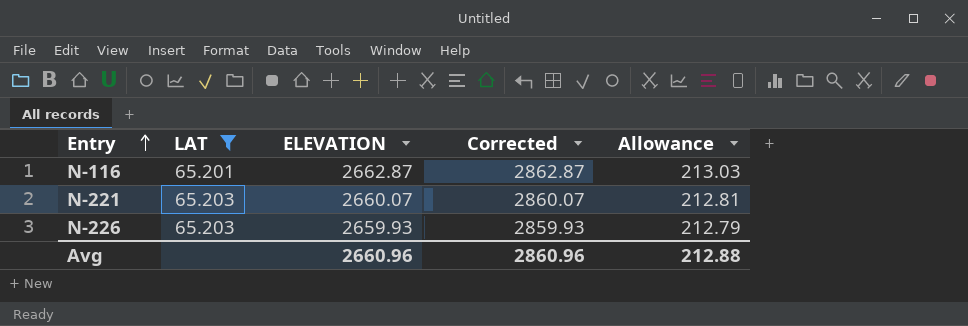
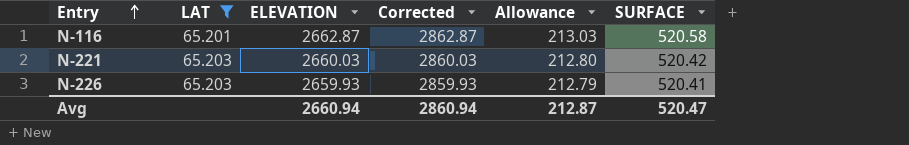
column SURFACE | position: none -> 6
N-221 | ELEVATION: 2660.07 -> 2660.03
N-221 | Corrected: 2860.07 -> 2860.03
N-221 | Allowance: 212.81 -> 212.80
Avg | ELEVATION: 2660.96 -> 2660.94
Avg | Corrected: 2860.96 -> 2860.94
Avg | Allowance: 212.88 -> 212.87

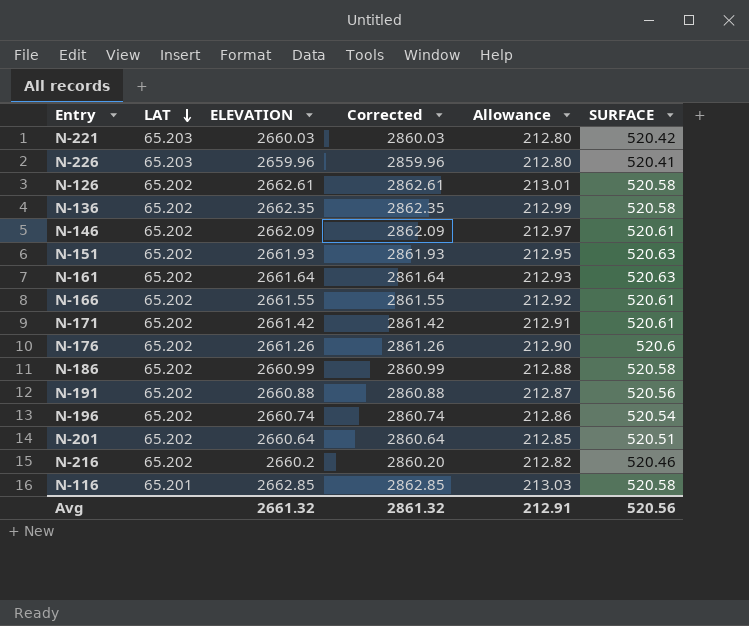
filter: LAT != 65.202 -> none
row order: Entry ascending -> LAT descending
N-226 | ELEVATION: 2659.93 -> 2659.96
N-226 | Corrected: 2859.93 -> 2859.96
N-226 | Allowance: 212.79 -> 212.80
N-116 | ELEVATION: 2662.87 -> 2662.85
N-116 | Corrected: 2862.87 -> 2862.85
Avg | ELEVATION: 2660.94 -> 2661.32
Avg | Corrected: 2860.94 -> 2861.32
Avg | Allowance: 212.87 -> 212.91
Avg | SURFACE: 520.47 -> 520.56

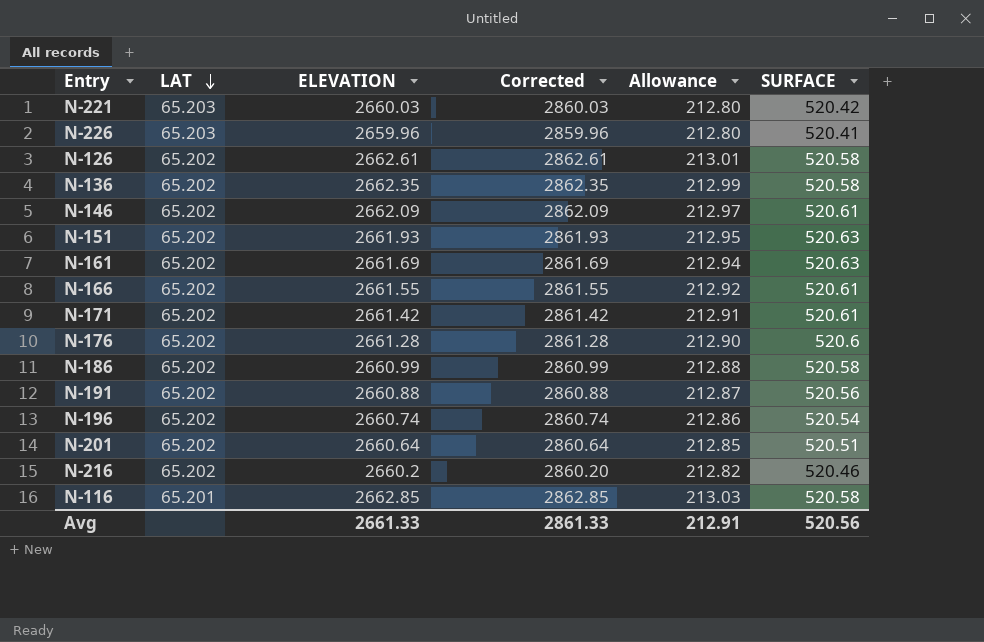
N-161 | ELEVATION: 2661.64 -> 2661.69
N-161 | Corrected: 2861.64 -> 2861.69
N-161 | Allowance: 212.93 -> 212.94
N-176 | ELEVATION: 2661.26 -> 2661.28
N-176 | Corrected: 2861.26 -> 2861.28
Avg | ELEVATION: 2661.32 -> 2661.33
Avg | Corrected: 2861.32 -> 2861.33

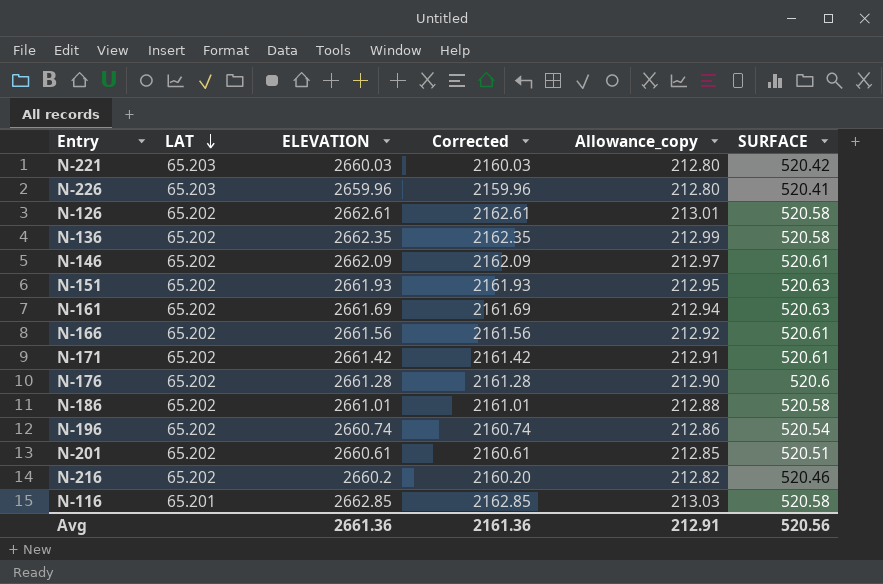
column Corrected | formula: [ELEVATION] + 200 -> [ELEVATION] - 500
column name: Allowance -> Allowance_copy
row N-191: 65.202 | 2660.88 | 2860.88 | 212.87 | 520.56 -> none
N-166 | ELEVATION: 2661.55 -> 2661.56
N-186 | ELEVATION: 2660.99 -> 2661.01
N-201 | ELEVATION: 2660.64 -> 2660.61
Avg | ELEVATION: 2661.33 -> 2661.36
Avg | Corrected: 2861.33 -> 2161.36

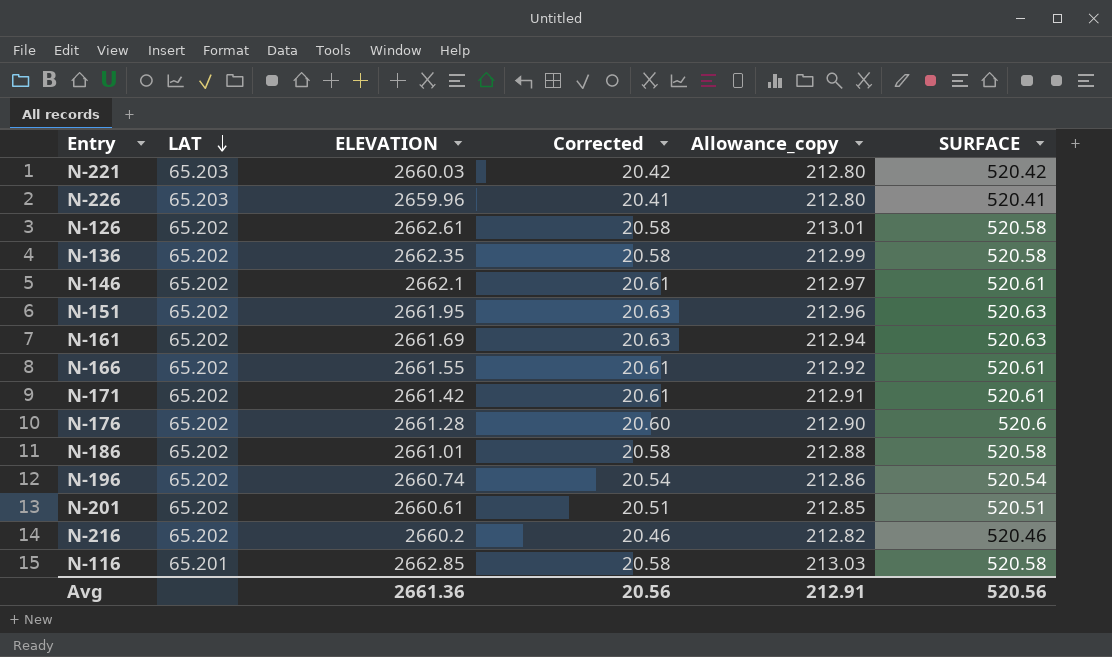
column Corrected | formula: [ELEVATION] - 500 -> [SURFACE] - 500
N-146 | ELEVATION: 2662.09 -> 2662.1
N-151 | ELEVATION: 2661.93 -> 2661.95
N-151 | Allowance_copy: 212.95 -> 212.96
N-166 | ELEVATION: 2661.56 -> 2661.55
Avg | Corrected: 2161.36 -> 20.56

